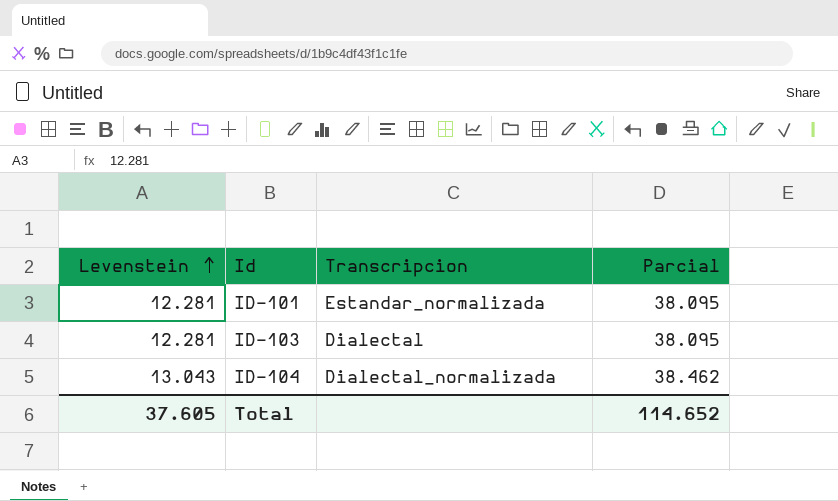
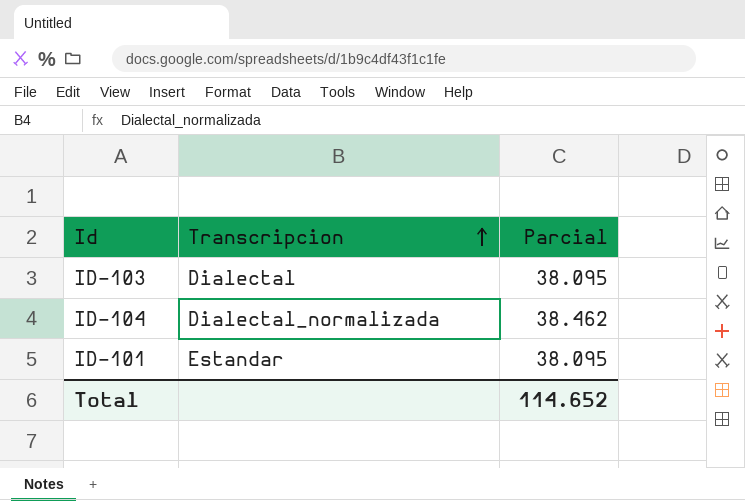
row order: Levenstein ascending -> Transcripcion ascending
column Levenstein | position: 1 -> none
ID-101 | Transcripcion: Estandar_normalizada -> Estandar

